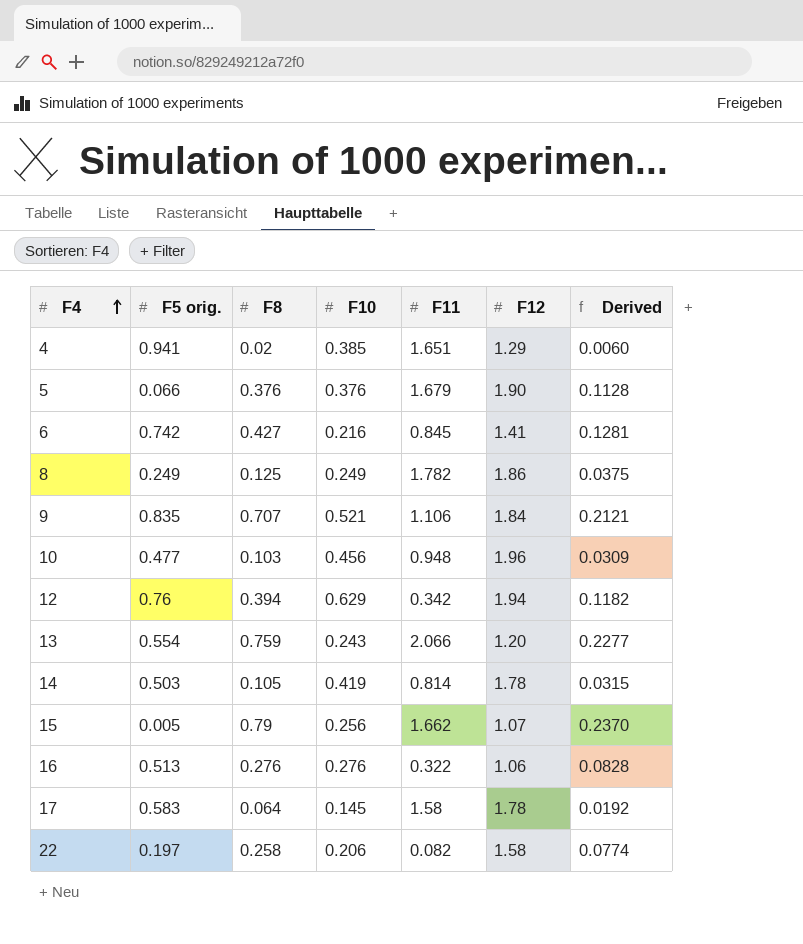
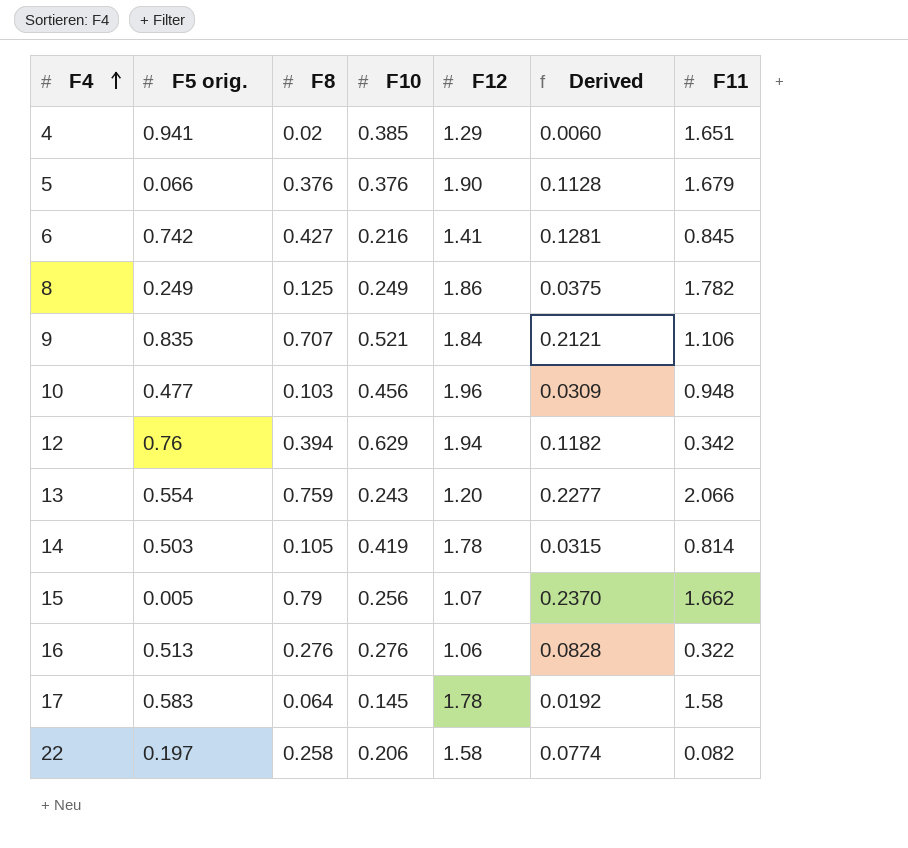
column F11 | position: 5 -> 7

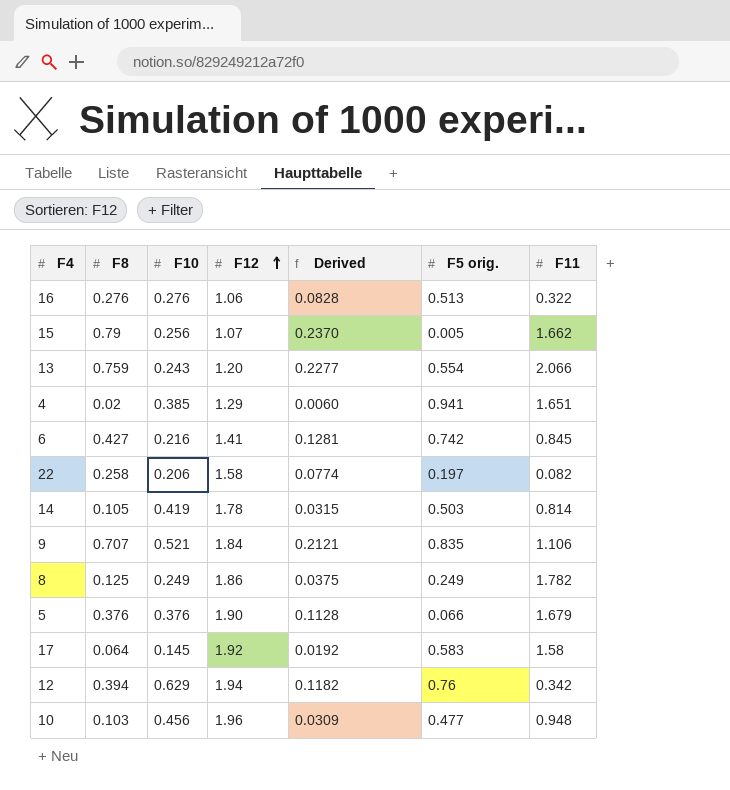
row order: F4 ascending -> F12 ascending
column F5 orig. | position: 2 -> 6
17 | F12: 1.78 -> 1.92

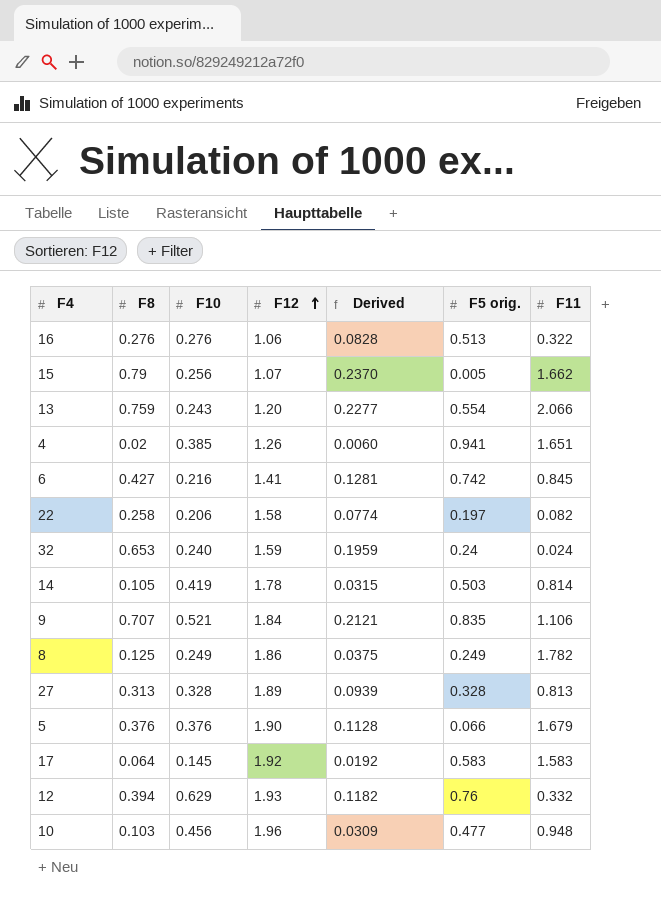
4 | F12: 1.29 -> 1.26
row 32: none -> 0.653 | 0.240 | 1.59 | 0.1959 | 0.24 | 0.024
row 27: none -> 0.313 | 0.328 | 1.89 | 0.0939 | 0.328 | 0.813
17 | F11: 1.58 -> 1.583
12 | F12: 1.94 -> 1.93
12 | F11: 0.342 -> 0.332

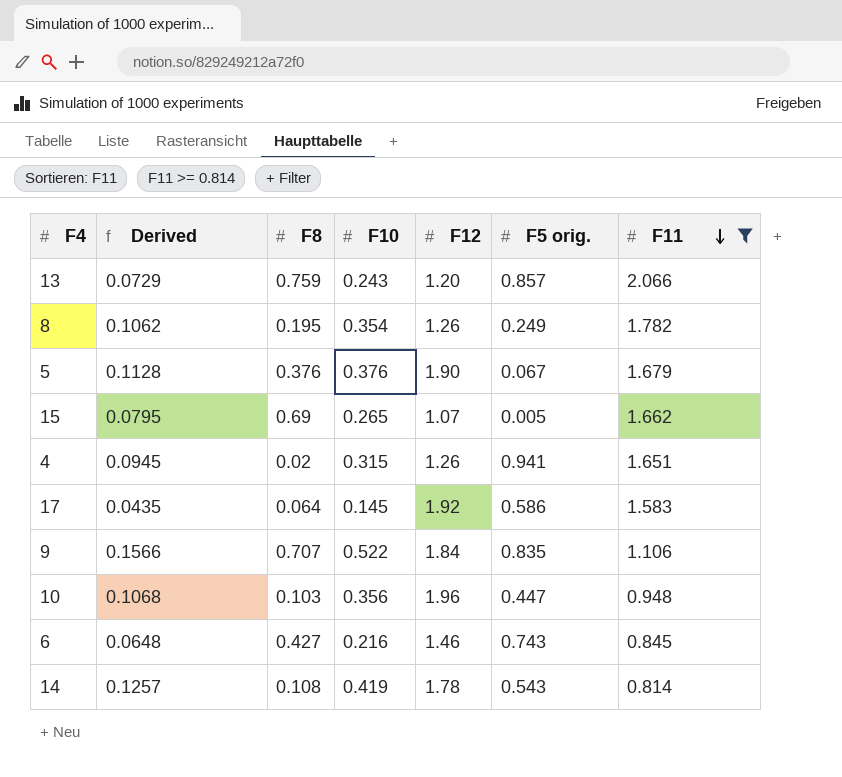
filter: none -> F11 >= 0.814
row order: F12 ascending -> F11 descending
column Derived | formula: [F8] * 0.3 -> [F10] * 0.3
column Derived | position: 5 -> 2
13 | F5 orig.: 0.554 -> 0.857
8 | F8: 0.125 -> 0.195
8 | F10: 0.249 -> 0.354
8 | F12: 1.86 -> 1.26
5 | F5 orig.: 0.066 -> 0.067
15 | F8: 0.79 -> 0.69
15 | F10: 0.256 -> 0.265
4 | F10: 0.385 -> 0.315
17 | F5 orig.: 0.583 -> 0.586
9 | F10: 0.521 -> 0.522
10 | F10: 0.456 -> 0.356
10 | F5 orig.: 0.477 -> 0.447
6 | F12: 1.41 -> 1.46
6 | F5 orig.: 0.742 -> 0.743
14 | F8: 0.105 -> 0.108
14 | F5 orig.: 0.503 -> 0.543

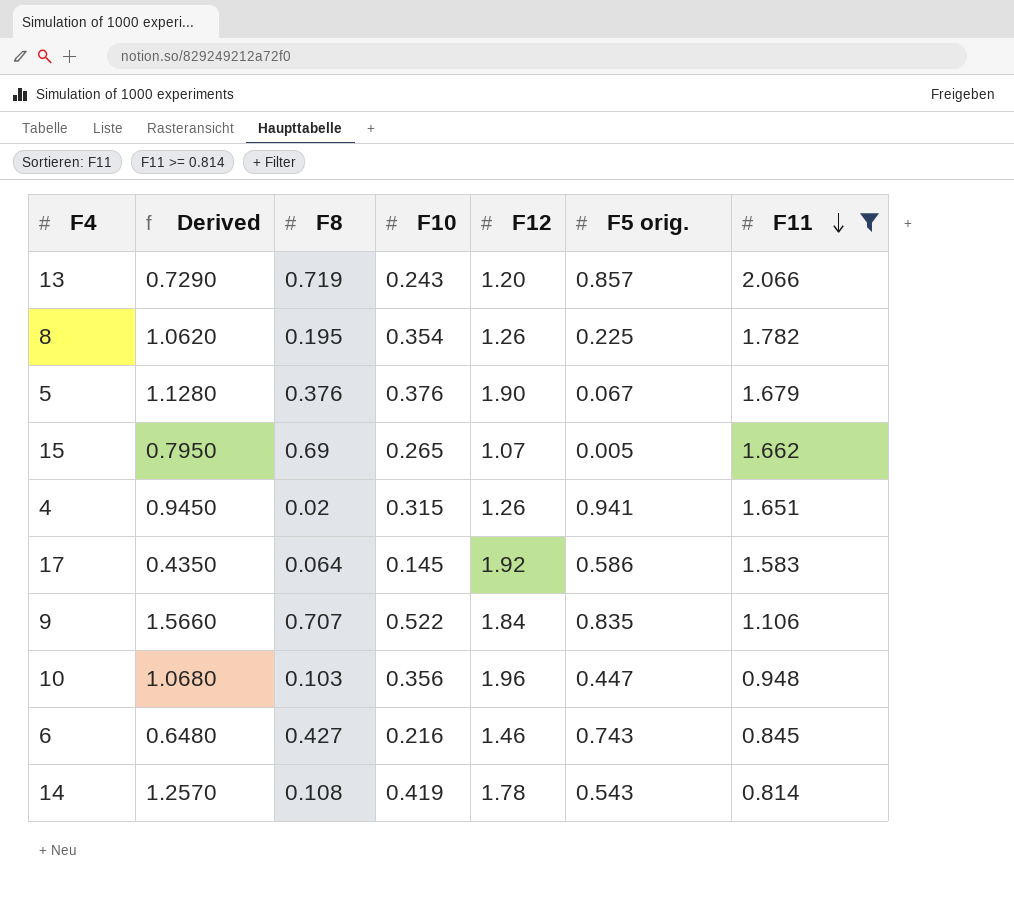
column Derived | formula: [F10] * 0.3 -> [F10] * 3
13 | F8: 0.759 -> 0.719
8 | F5 orig.: 0.249 -> 0.225

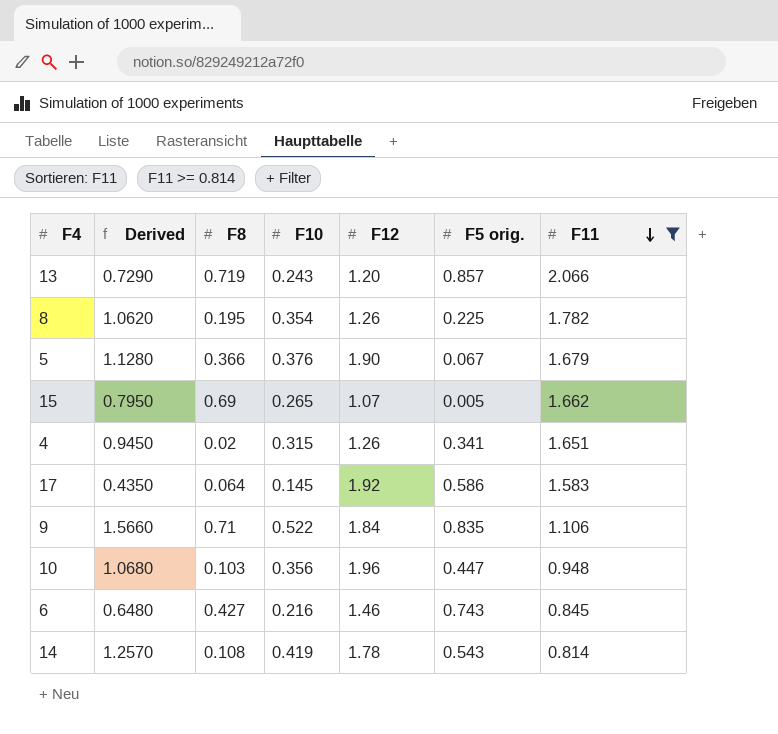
5 | F8: 0.376 -> 0.366
4 | F5 orig.: 0.941 -> 0.341
9 | F8: 0.707 -> 0.71

